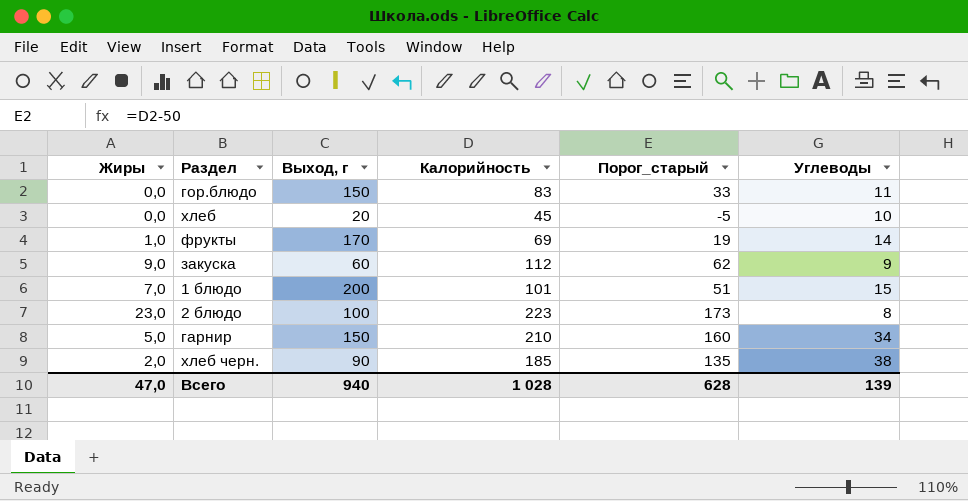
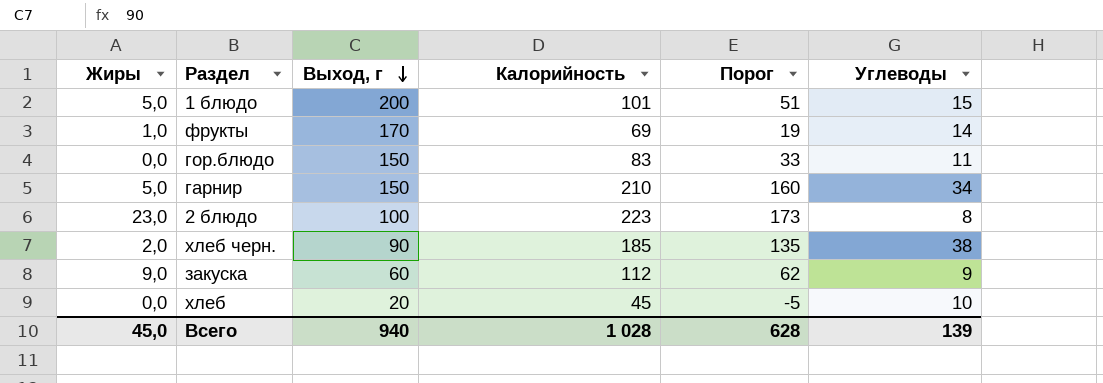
row order: none -> Выход, г descending
column name: Порог_старый -> Порог
1 блюдо | Жиры: 7,0 -> 5,0
Всего | Жиры: 47,0 -> 45,0

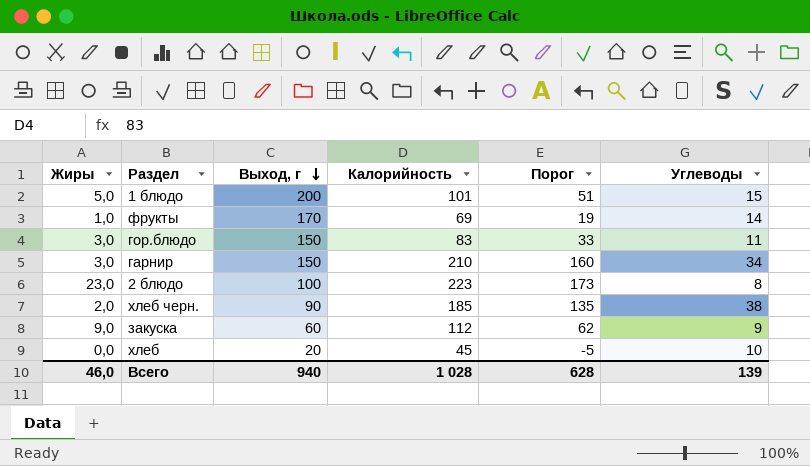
гор.блюдо | Жиры: 0,0 -> 3,0
гарнир | Жиры: 5,0 -> 3,0
Всего | Жиры: 45,0 -> 46,0

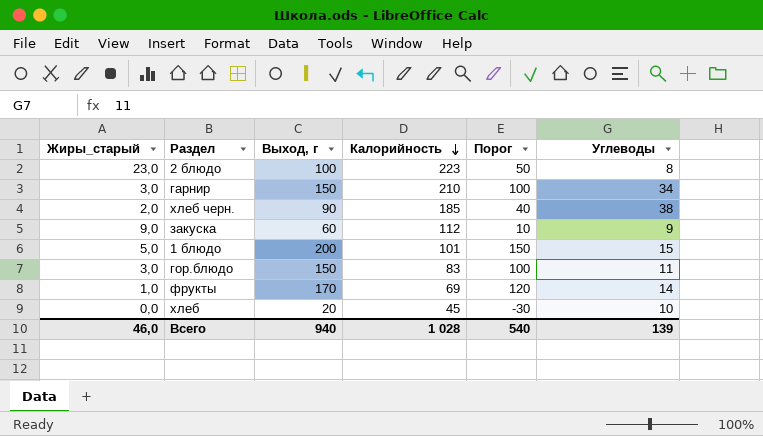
row order: Выход, г descending -> Калорийность descending
column name: Жиры -> Жиры_старый
column Порог | formula: [Калорийность] - 50 -> [Выход, г] - 50
Всего | Порог: 628 -> 540

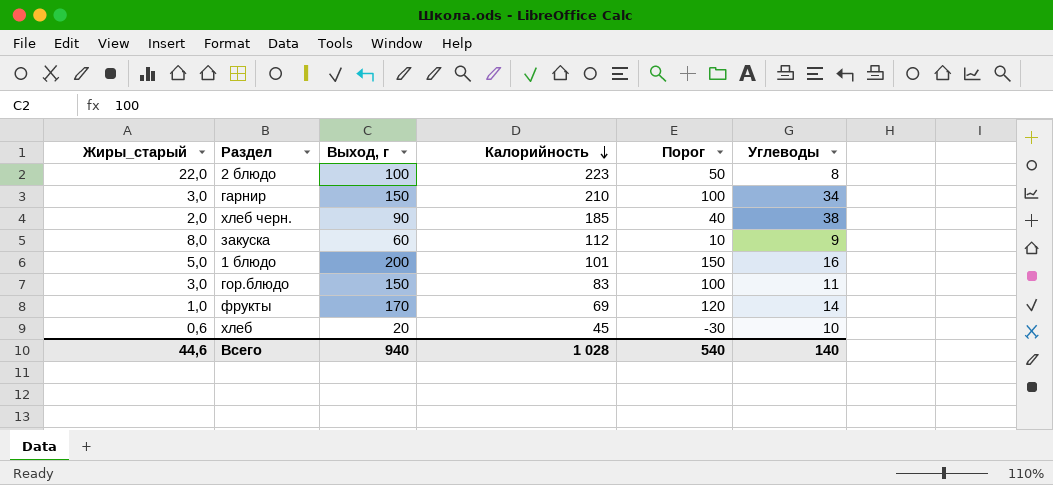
2 блюдо | Жиры_старый: 23,0 -> 22,0
закуска | Жиры_старый: 9,0 -> 8,0
1 блюдо | Углеводы: 15 -> 16
хлеб | Жиры_старый: 0,0 -> 0,6
Всего | Жиры_старый: 46,0 -> 44,6
Всего | Углеводы: 139 -> 140

